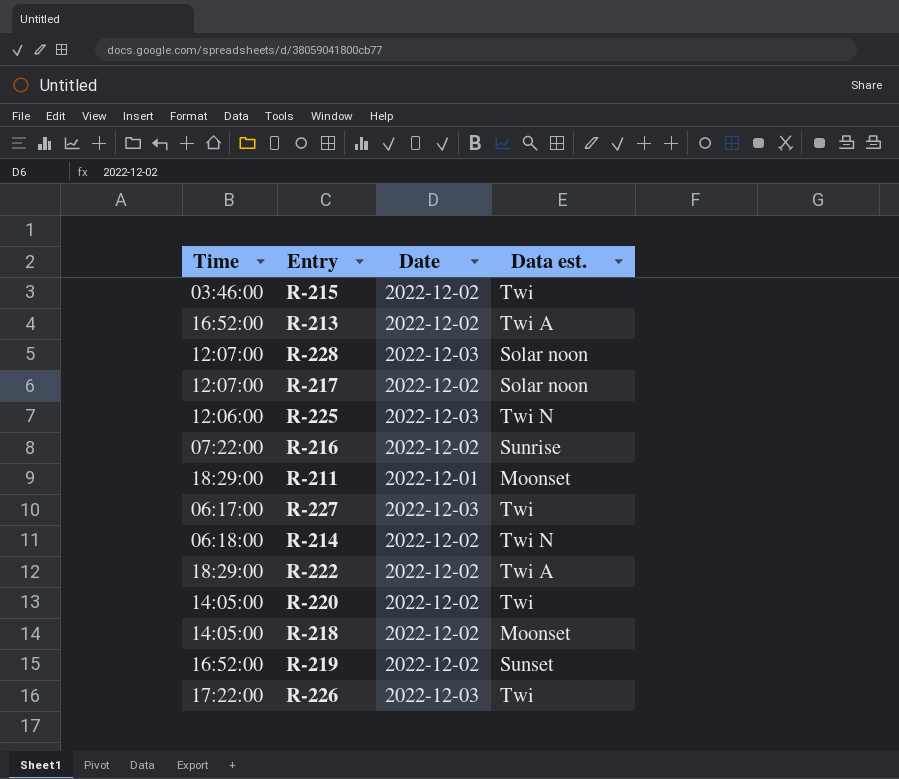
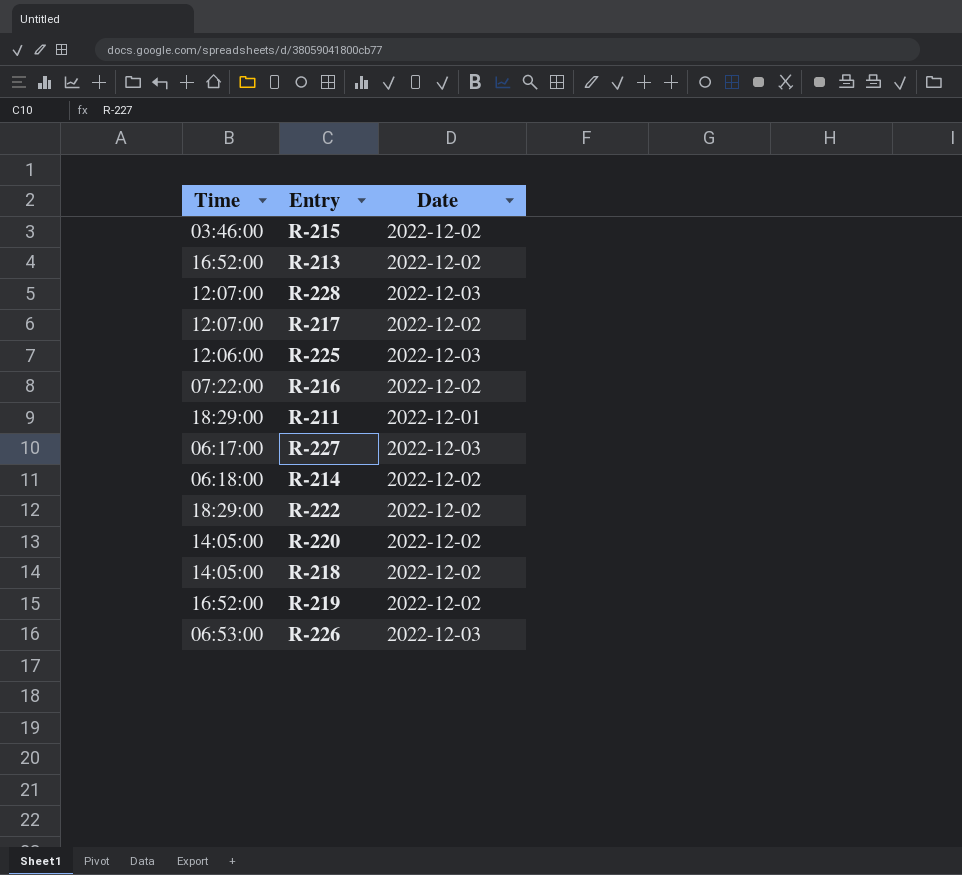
column Data est. | position: 4 -> none
R-226 | Time: 17:22:00 -> 06:53:00

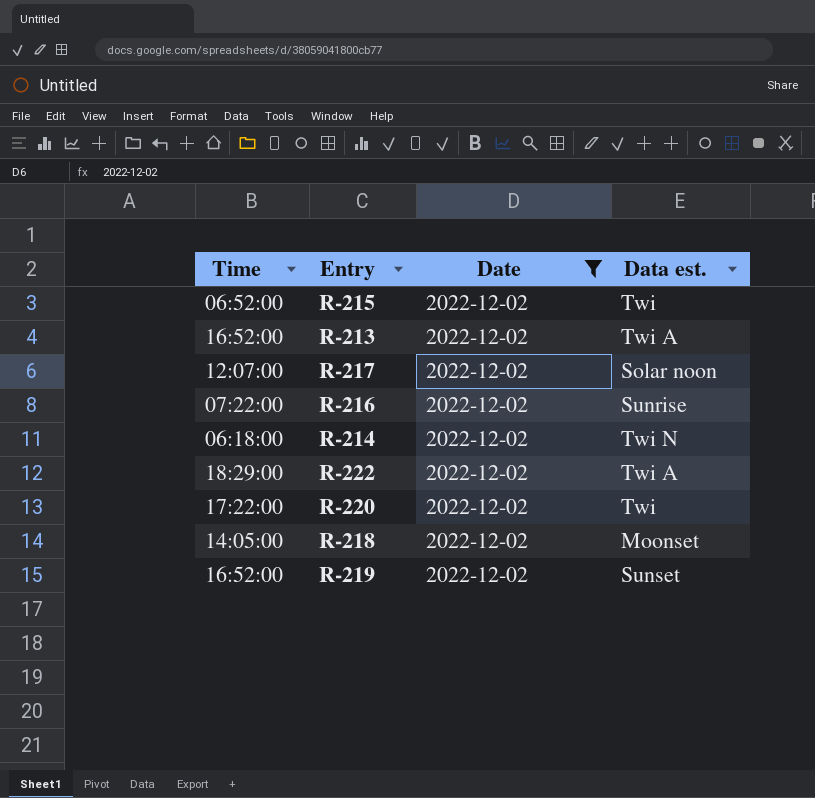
filter: none -> Date = 2022-12-02
column Data est. | position: none -> 4
R-215 | Time: 03:46:00 -> 06:52:00
R-220 | Time: 14:05:00 -> 17:22:00

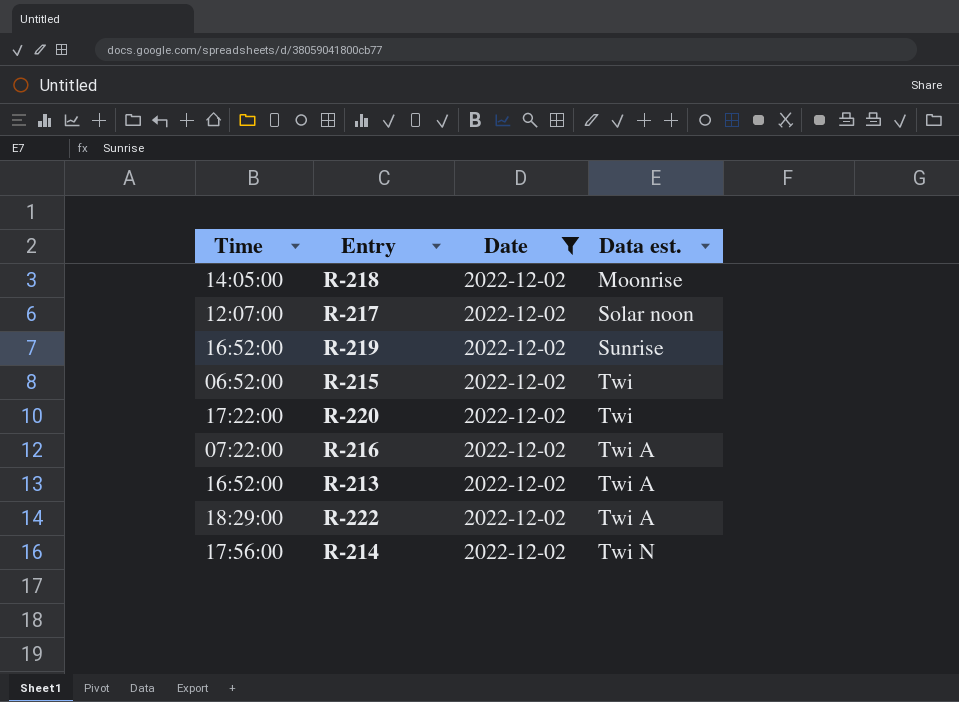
row order: none -> Data est. ascending
R-218 | Data est.: Moonset -> Moonrise
R-219 | Data est.: Sunset -> Sunrise
R-216 | Data est.: Sunrise -> Twi A
R-214 | Time: 06:18:00 -> 17:56:00

